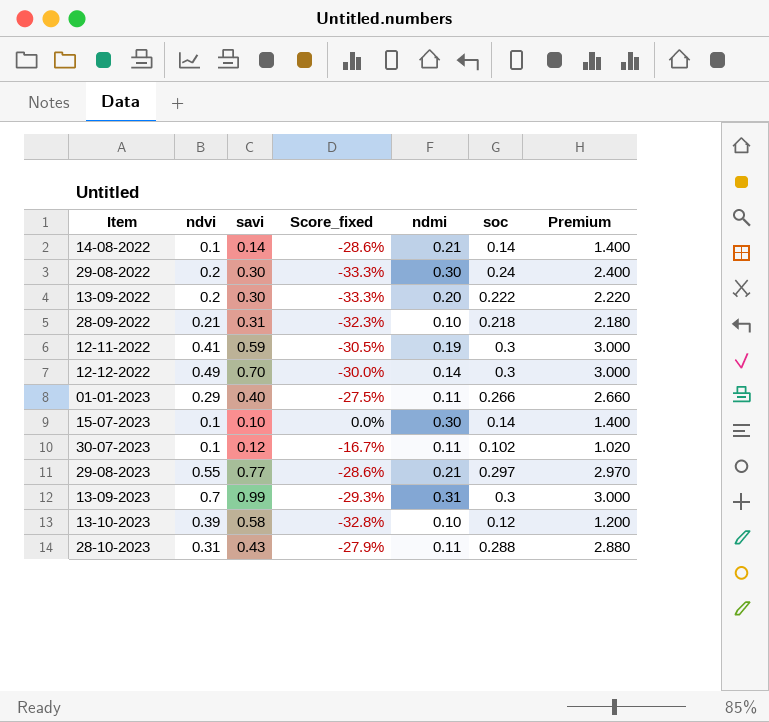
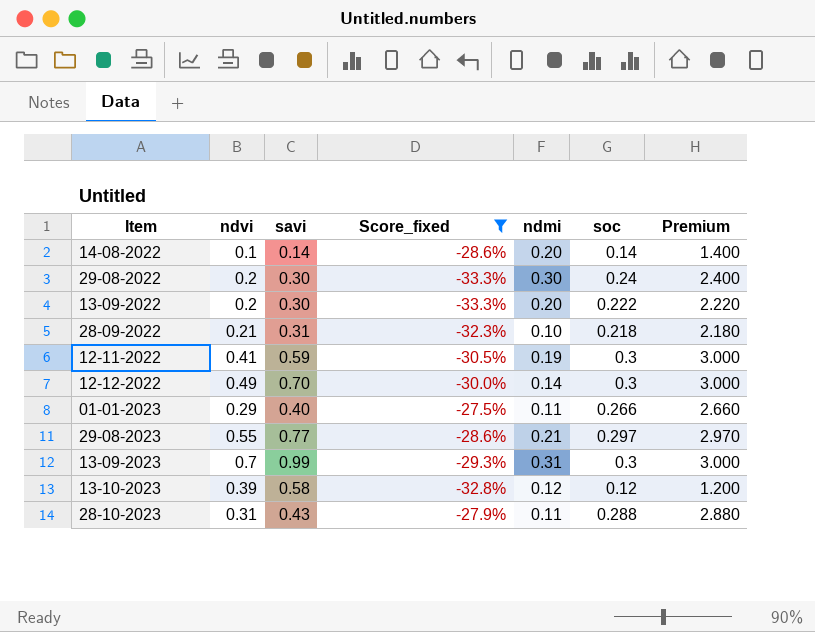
filter: none -> Score_fixed <= -27.5%
14-08-2022 | ndmi: 0.21 -> 0.20
13-10-2023 | ndmi: 0.10 -> 0.12

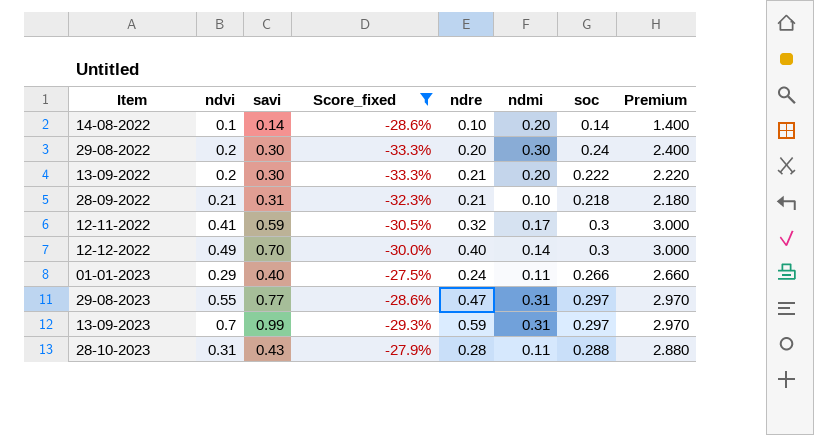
column ndre | position: none -> 5
row 13-10-2023: 0.39 | 0.58 | -32.8% | 0.12 | 0.12 | 1.200 -> none
12-11-2022 | ndmi: 0.19 -> 0.17
29-08-2023 | ndmi: 0.21 -> 0.31
13-09-2023 | soc: 0.3 -> 0.297
13-09-2023 | Premium: 3.000 -> 2.970

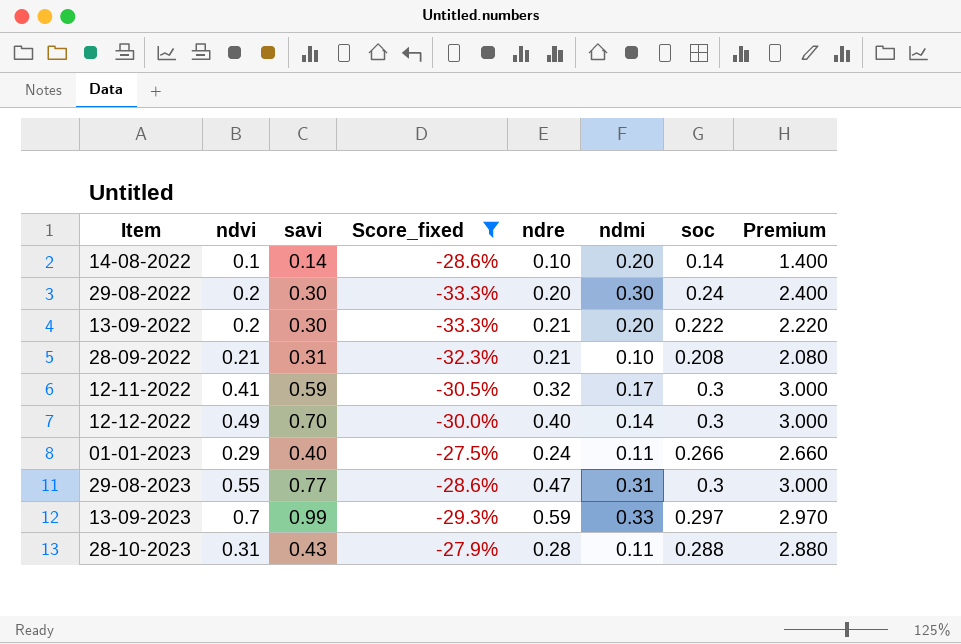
28-09-2022 | soc: 0.218 -> 0.208
28-09-2022 | Premium: 2.180 -> 2.080
29-08-2023 | soc: 0.297 -> 0.3
29-08-2023 | Premium: 2.970 -> 3.000
13-09-2023 | ndmi: 0.31 -> 0.33

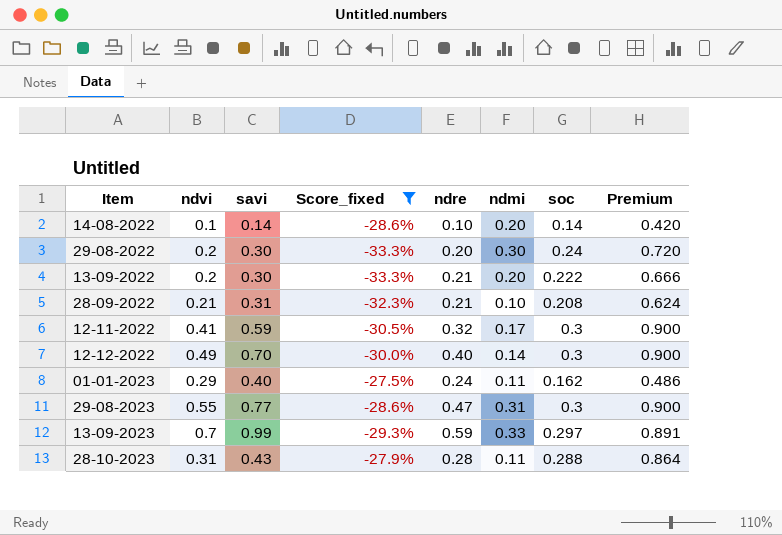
column Premium | formula: [soc] * 10 -> [soc] * 3
01-01-2023 | soc: 0.266 -> 0.162

